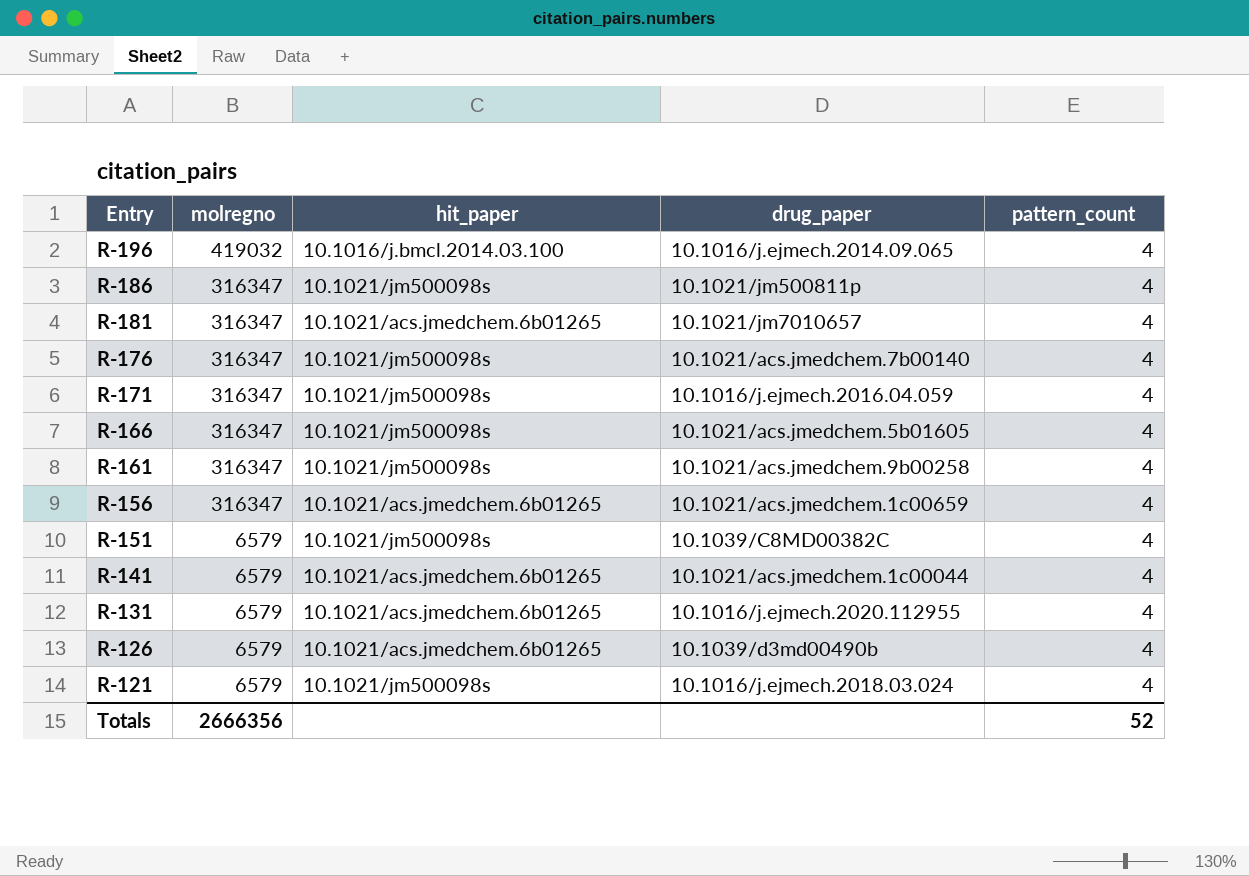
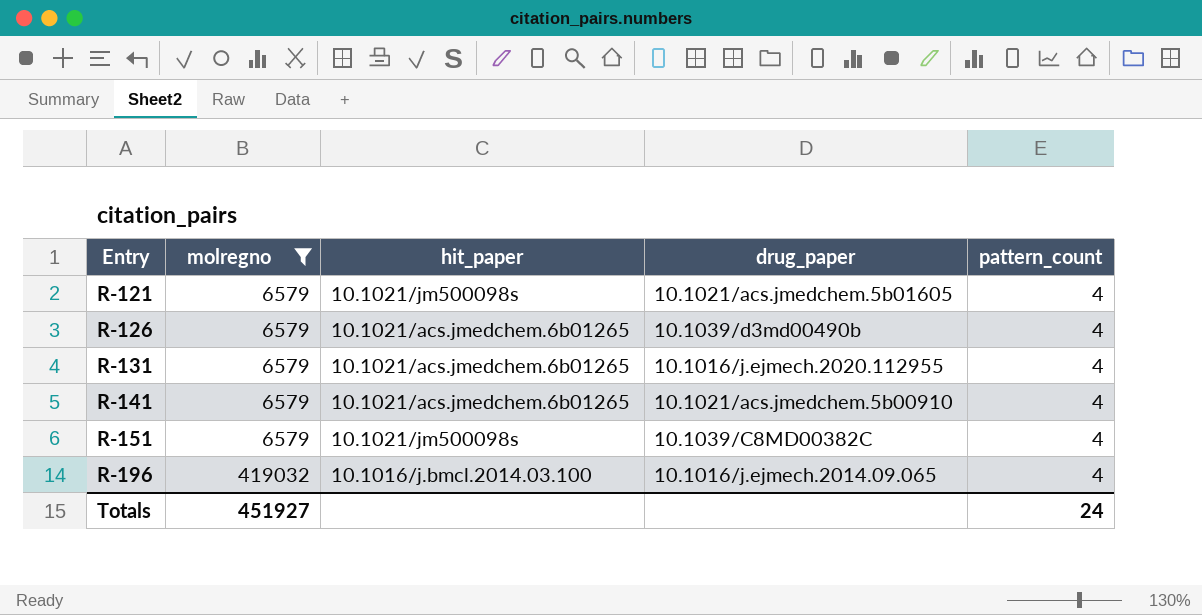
filter: none -> molregno != 316347
row order: Entry descending -> Entry ascending
R-121 | drug_paper: 10.1016/j.ejmech.2018.03.024 -> 10.1021/acs.jmedchem.5b01605
R-141 | drug_paper: 10.1021/acs.jmedchem.1c00044 -> 10.1021/acs.jmedchem.5b00910
Totals | molregno: 2666356 -> 451927
Totals | pattern_count: 52 -> 24

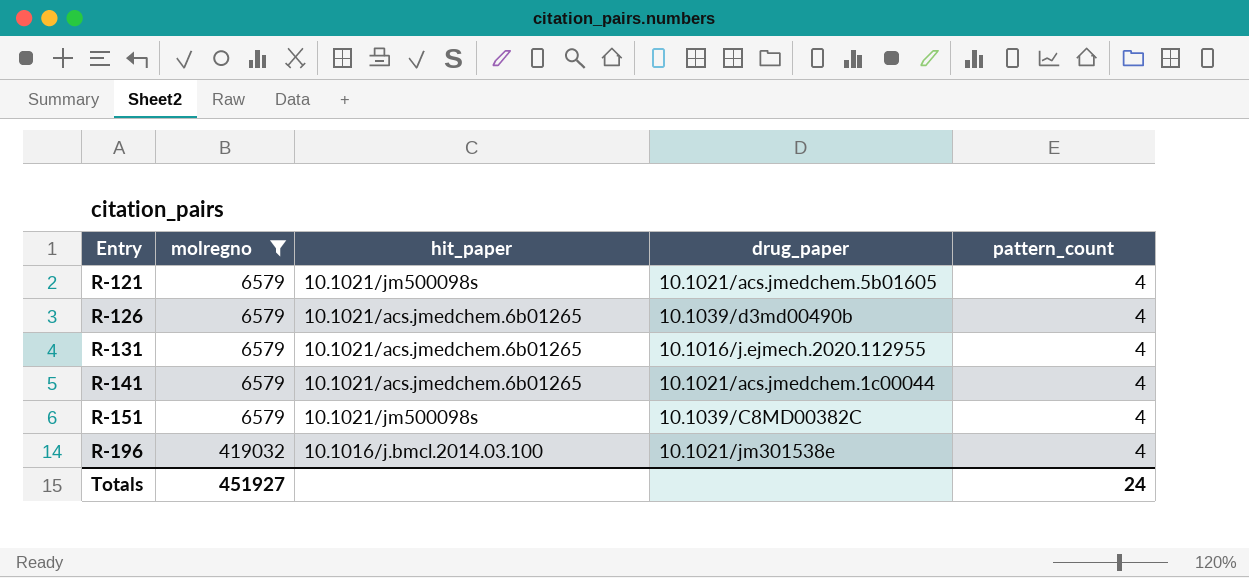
R-141 | drug_paper: 10.1021/acs.jmedchem.5b00910 -> 10.1021/acs.jmedchem.1c00044
R-196 | drug_paper: 10.1016/j.ejmech.2014.09.065 -> 10.1021/jm301538e

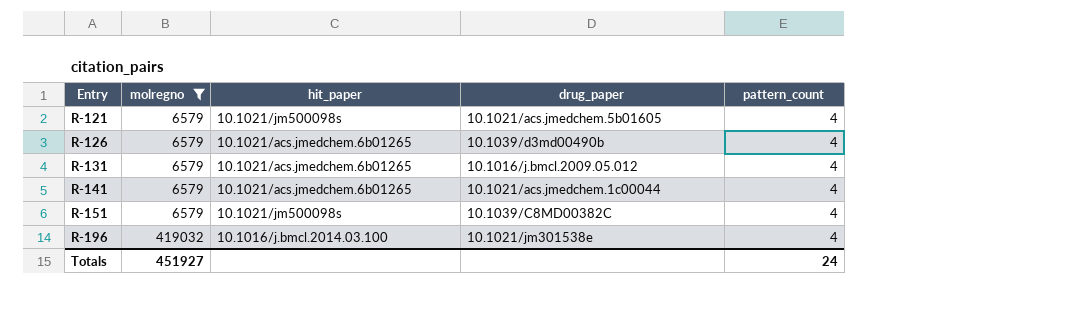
R-131 | drug_paper: 10.1016/j.ejmech.2020.112955 -> 10.1016/j.bmcl.2009.05.012

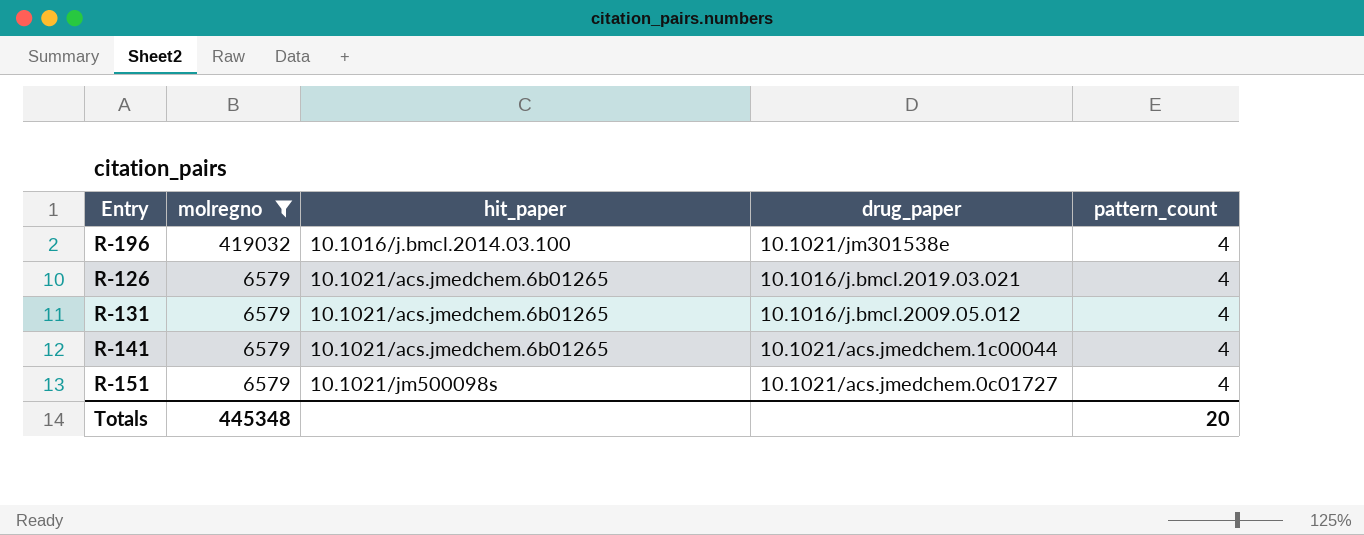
row order: Entry ascending -> molregno descending
row R-121: 6579 | 10.1021/jm500098s | 10.1021/acs.jmedchem.5b01605 | 4 -> none
R-126 | drug_paper: 10.1039/d3md00490b -> 10.1016/j.bmcl.2019.03.021
R-151 | drug_paper: 10.1039/C8MD00382C -> 10.1021/acs.jmedchem.0c01727
Totals | molregno: 451927 -> 445348
Totals | pattern_count: 24 -> 20

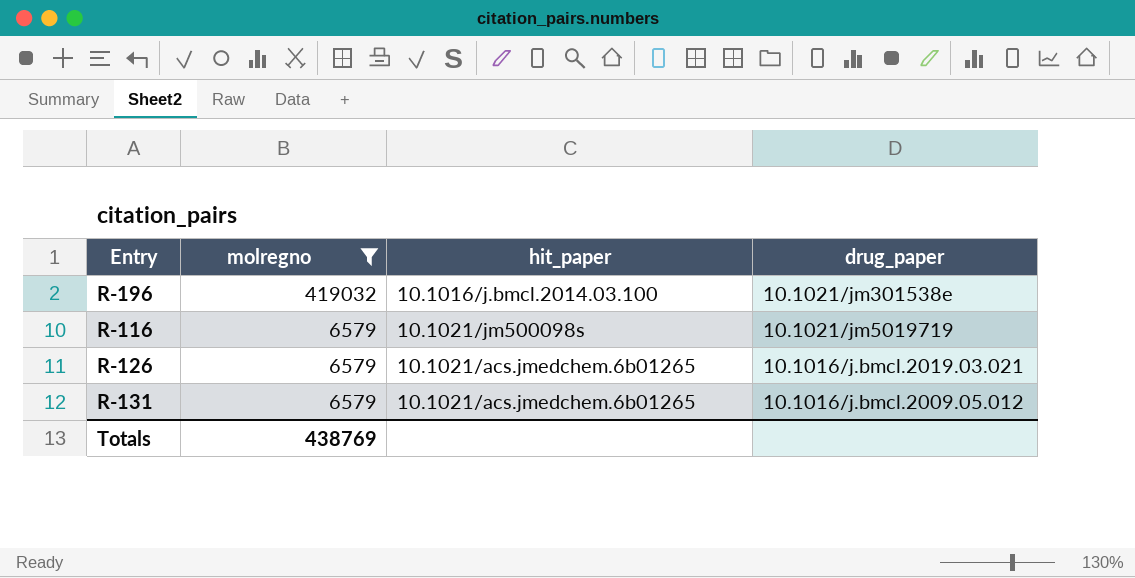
column pattern_count | position: 5 -> none
row R-141: 6579 | 10.1021/acs.jmedchem.6b01265 | 10.1021/acs.jmedchem.1c00044 | 4 -> none
row R-151: 6579 | 10.1021/jm500098s | 10.1021/acs.jmedchem.0c01727 | 4 -> none
row R-116: none -> 6579 | 10.1021/jm500098s | 10.1021/jm5019719
Totals | molregno: 445348 -> 438769

